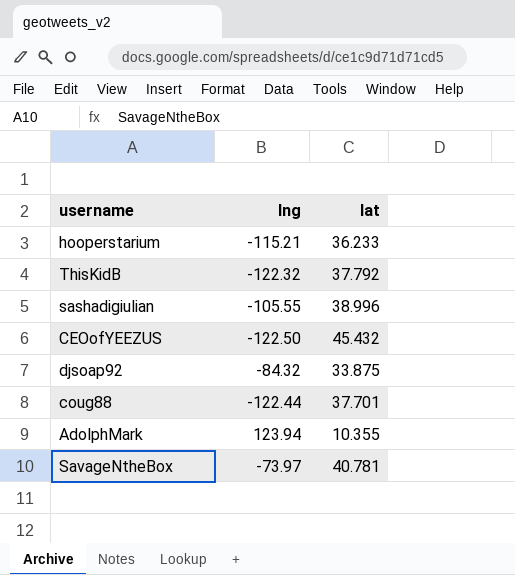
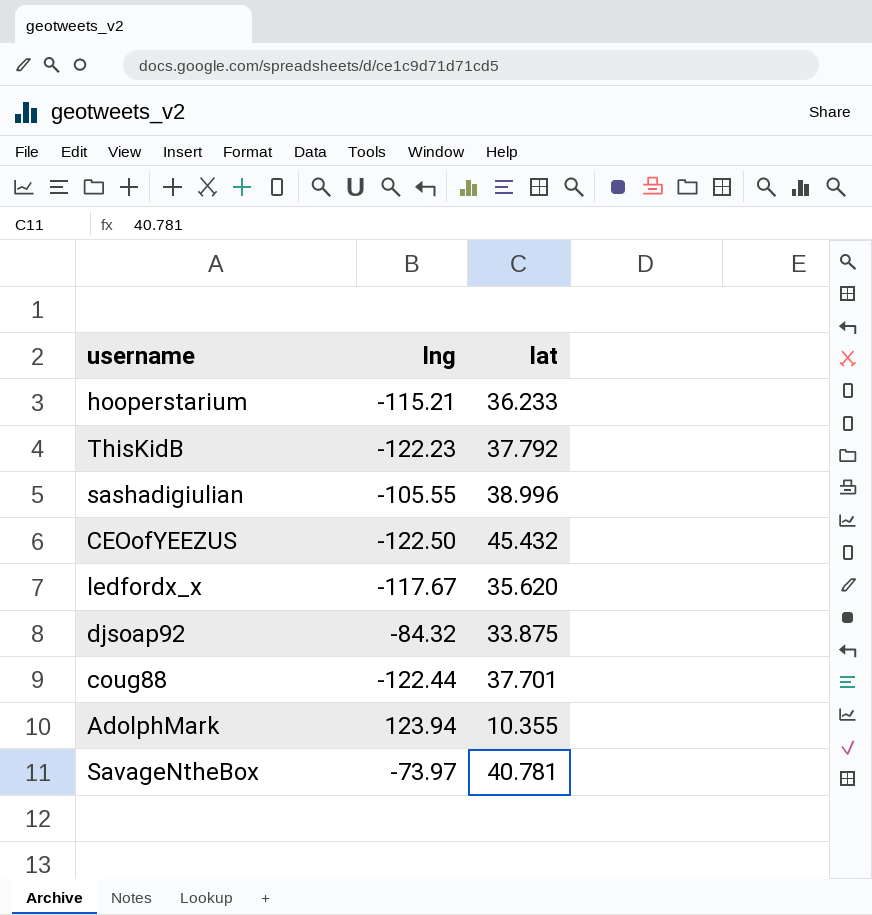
ThisKidB | lng: -122.32 -> -122.23
row ledfordx_x: none -> -117.67 | 35.620

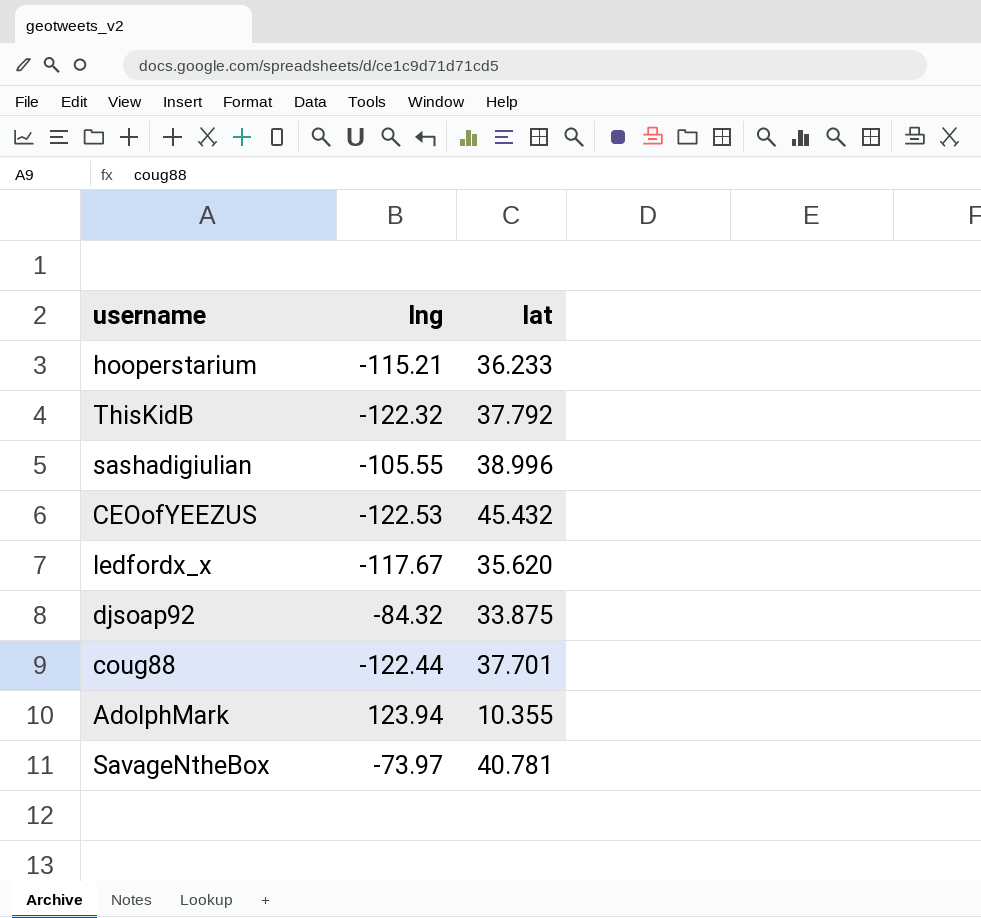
ThisKidB | lng: -122.23 -> -122.32
CEOofYEEZUS | lng: -122.50 -> -122.53

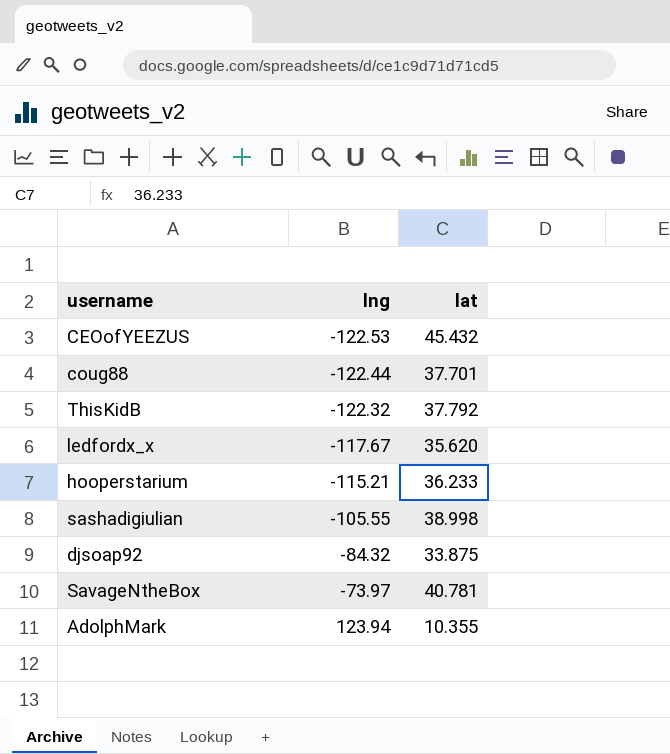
row order: none -> lng ascending
sashadigiulian | lat: 38.996 -> 38.998

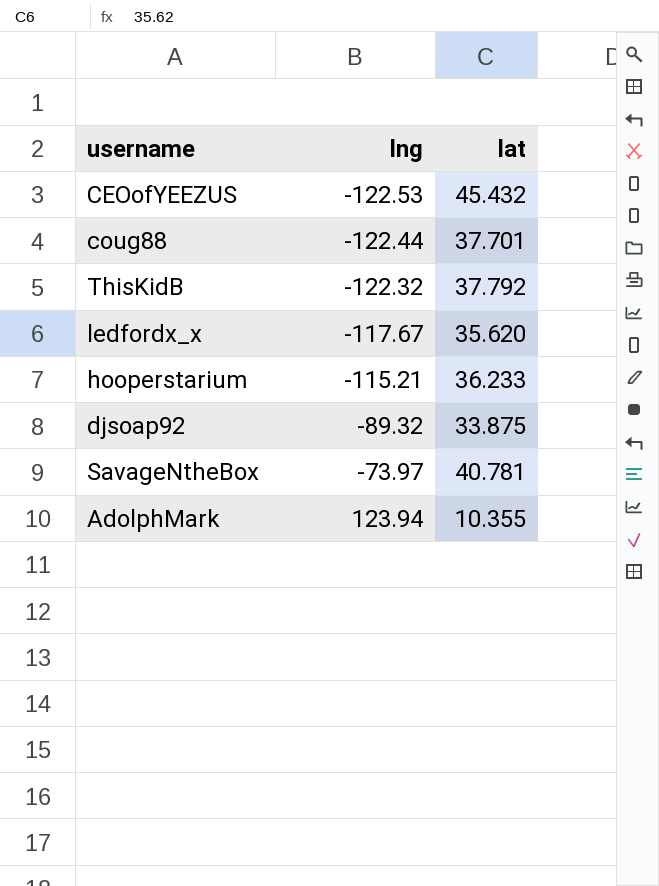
row sashadigiulian: -105.55 | 38.998 -> none
djsoap92 | lng: -84.32 -> -89.32

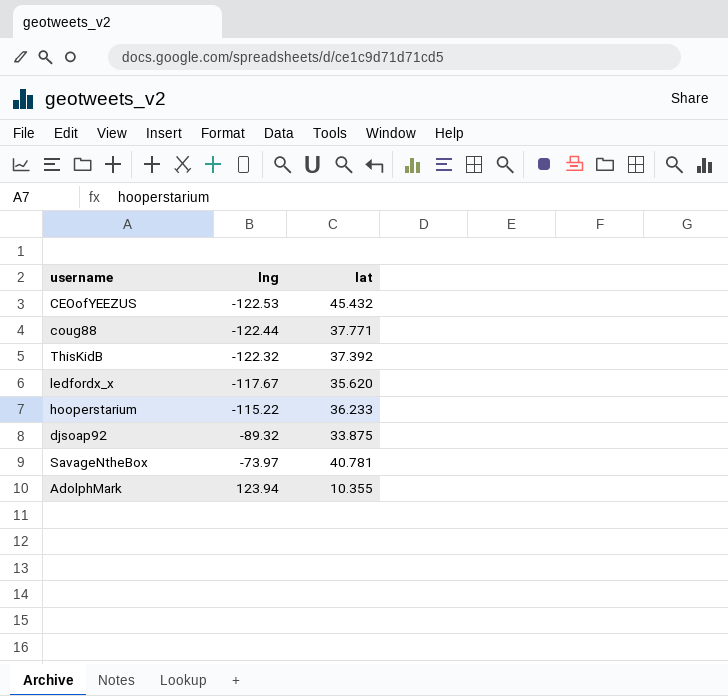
coug88 | lat: 37.701 -> 37.771
ThisKidB | lat: 37.792 -> 37.392
hooperstarium | lng: -115.21 -> -115.22

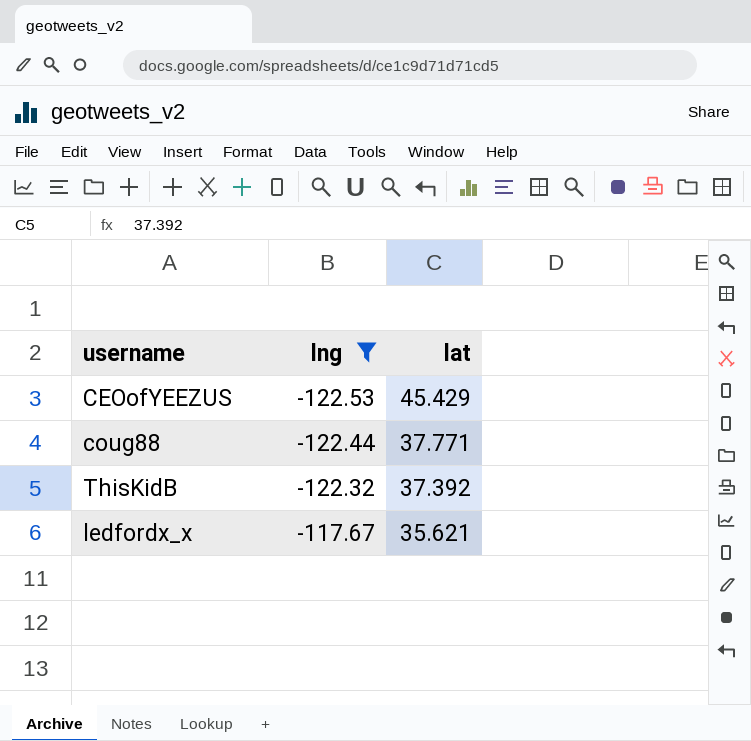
filter: none -> lng <= -117.67
CEOofYEEZUS | lat: 45.432 -> 45.429
ledfordx_x | lat: 35.620 -> 35.621

